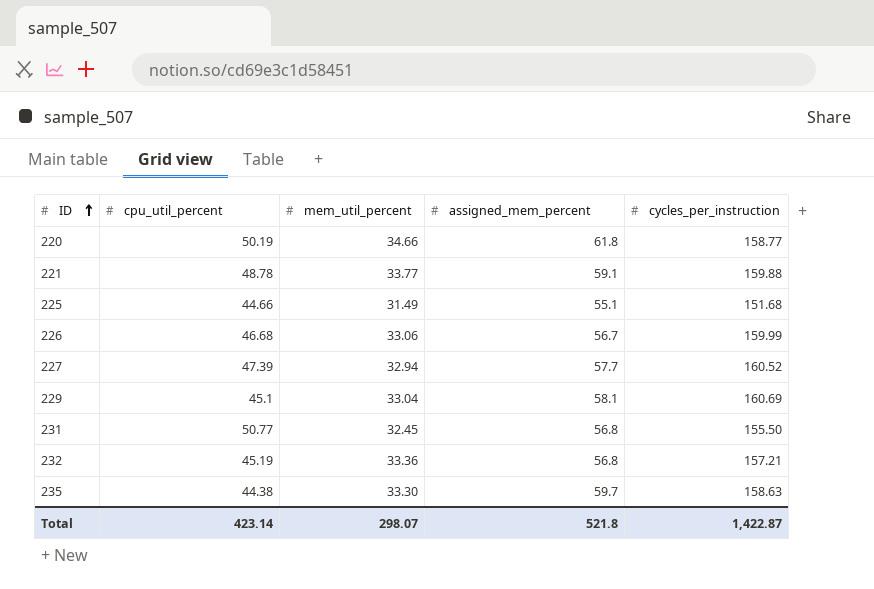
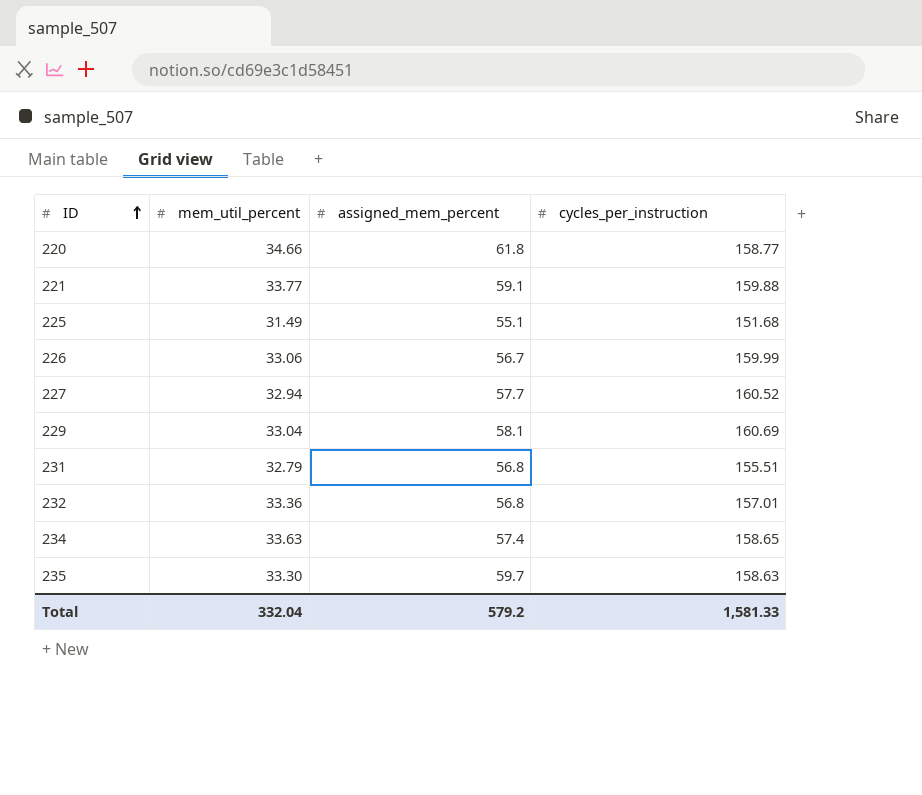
column cpu_util_percent | position: 2 -> none
231 | mem_util_percent: 32.45 -> 32.79
231 | cycles_per_instruction: 155.50 -> 155.51
232 | cycles_per_instruction: 157.21 -> 157.01
row 234: none -> 33.63 | 57.4 | 158.65
Total | mem_util_percent: 298.07 -> 332.04
Total | assigned_mem_percent: 521.8 -> 579.2
Total | cycles_per_instruction: 1,422.87 -> 1,581.33

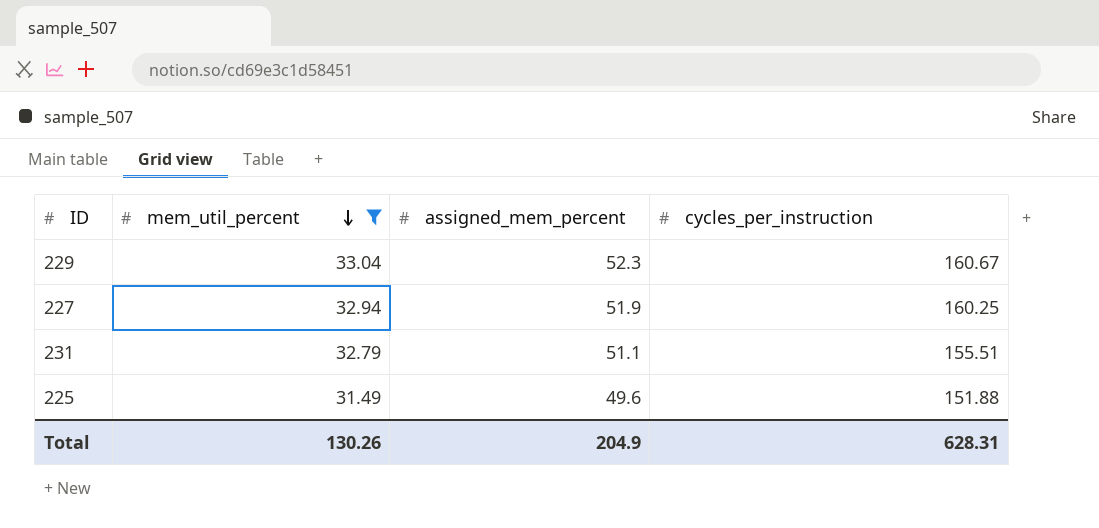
filter: none -> mem_util_percent <= 33.04
row order: ID ascending -> mem_util_percent descending
229 | assigned_mem_percent: 58.1 -> 52.3
229 | cycles_per_instruction: 160.69 -> 160.67
227 | assigned_mem_percent: 57.7 -> 51.9
227 | cycles_per_instruction: 160.52 -> 160.25
231 | assigned_mem_percent: 56.8 -> 51.1
225 | assigned_mem_percent: 55.1 -> 49.6
225 | cycles_per_instruction: 151.68 -> 151.88
Total | mem_util_percent: 332.04 -> 130.26
Total | assigned_mem_percent: 579.2 -> 204.9
Total | cycles_per_instruction: 1,581.33 -> 628.31

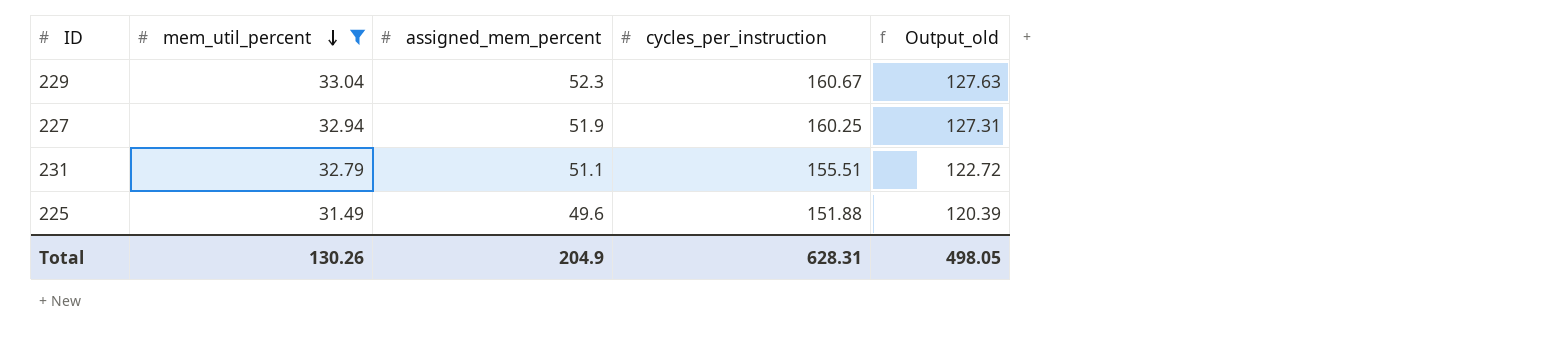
column Output_old | formula: none -> [cycles_per_instruction] - [mem_util_percent]

